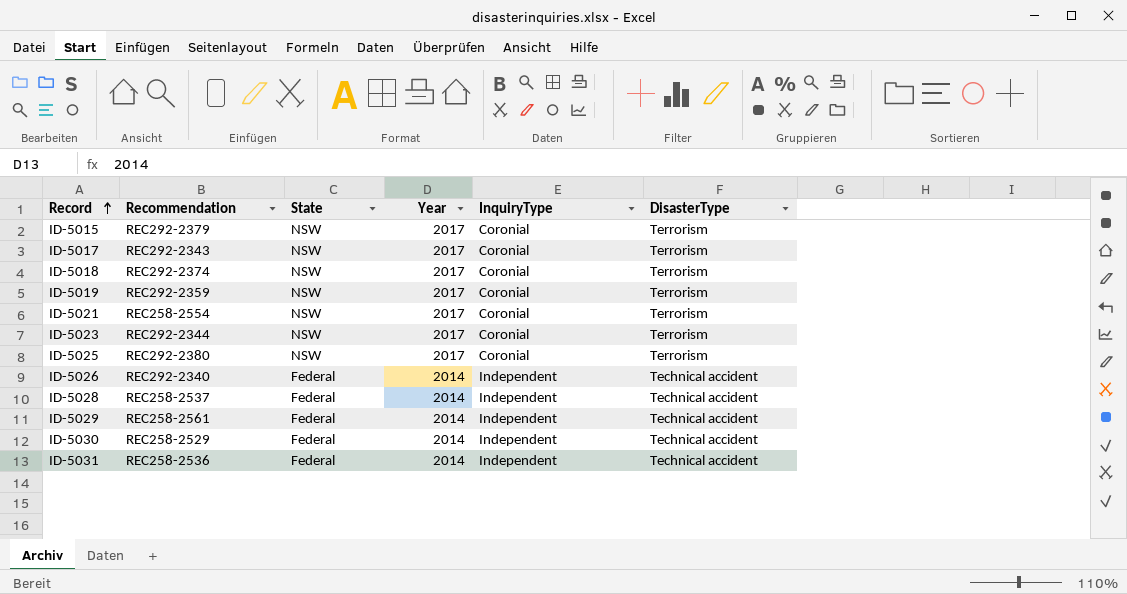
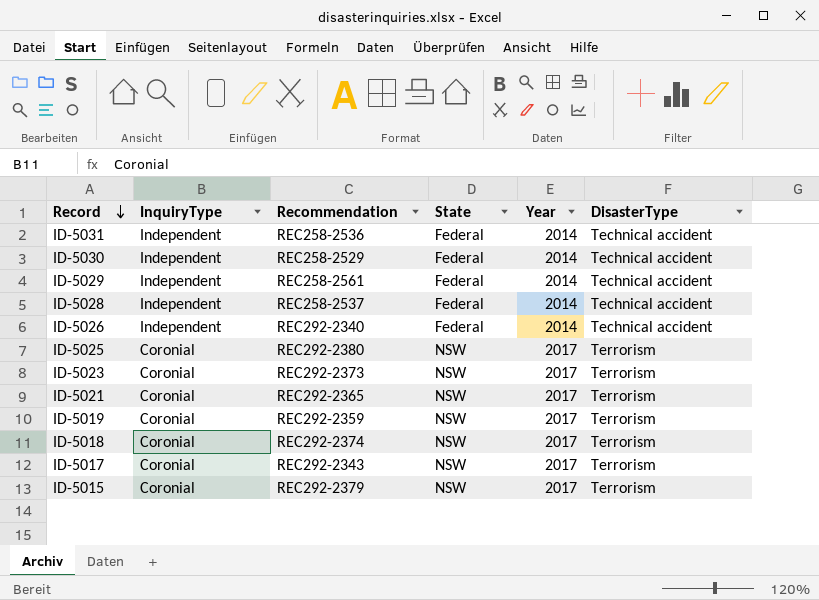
row order: Record ascending -> Record descending
column InquiryType | position: 5 -> 2
ID-5023 | Recommendation: REC292-2344 -> REC292-2373
ID-5021 | Recommendation: REC258-2554 -> REC292-2365

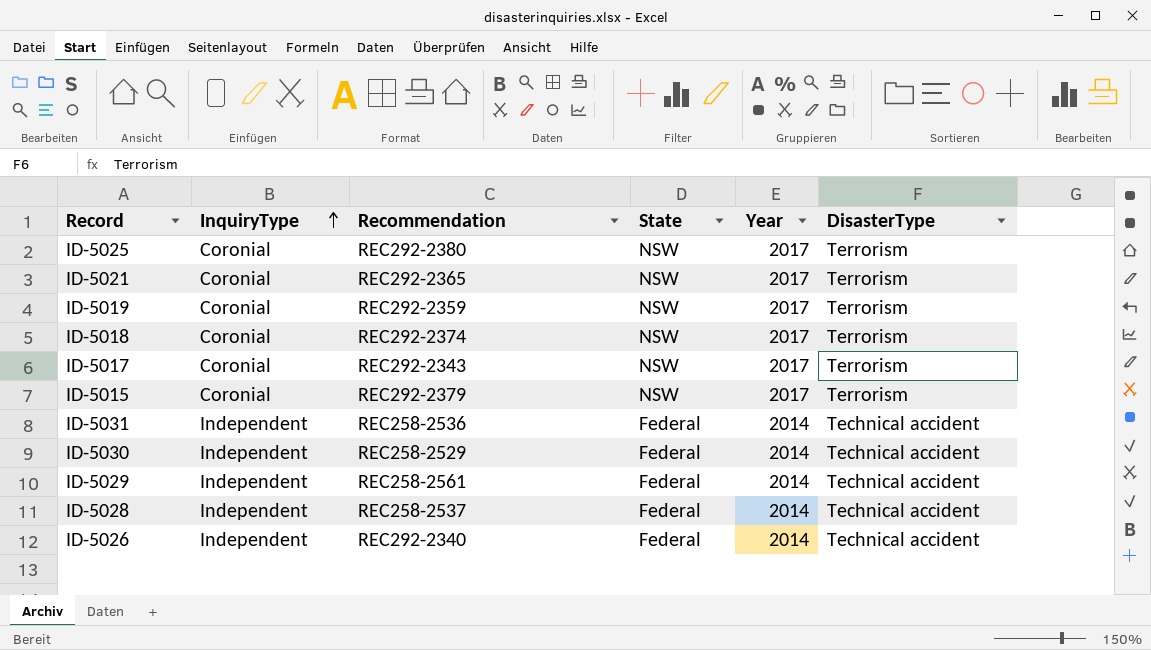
row order: Record descending -> InquiryType ascending
row ID-5023: Coronial | REC292-2373 | NSW | 2017 | Terrorism -> none

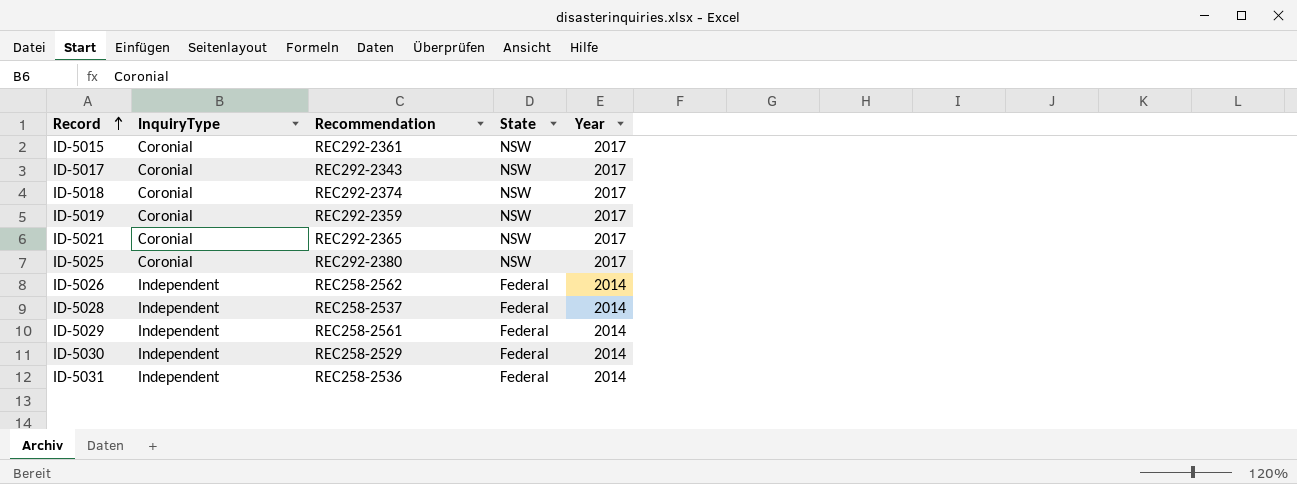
row order: InquiryType ascending -> Record ascending
column DisasterType | position: 6 -> none
ID-5015 | Recommendation: REC292-2379 -> REC292-2361
ID-5026 | Recommendation: REC292-2340 -> REC258-2562

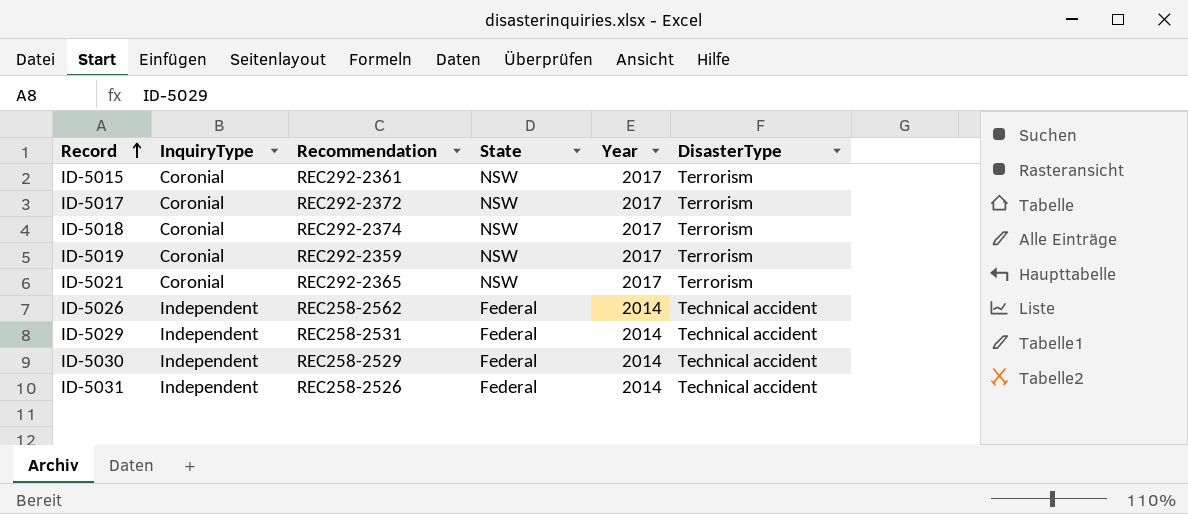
column DisasterType | position: none -> 6
row ID-5025: Coronial | REC292-2380 | NSW | 2017 -> none
row ID-5028: Independent | REC258-2537 | Federal | 2014 -> none
ID-5017 | Recommendation: REC292-2343 -> REC292-2372
ID-5029 | Recommendation: REC258-2561 -> REC258-2531
ID-5031 | Recommendation: REC258-2536 -> REC258-2526

